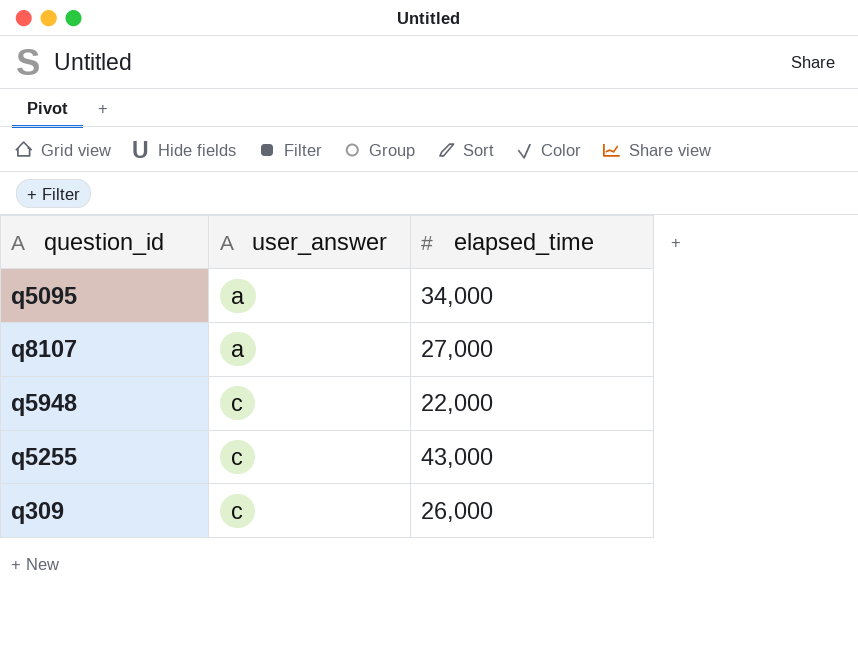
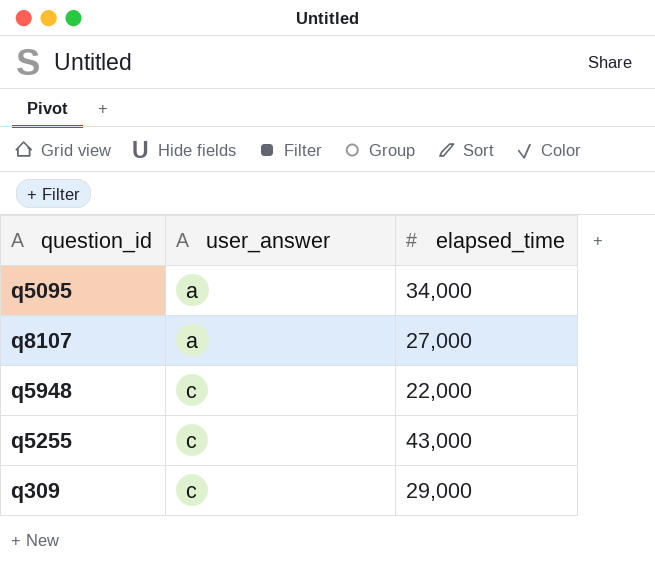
q309 | elapsed_time: 26,000 -> 29,000

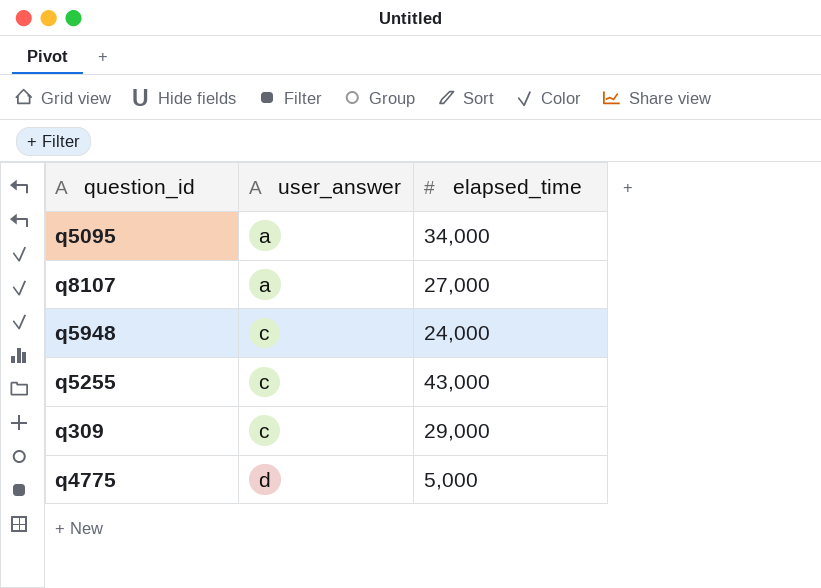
q5948 | elapsed_time: 22,000 -> 24,000
row q4775: none -> d | 5,000

